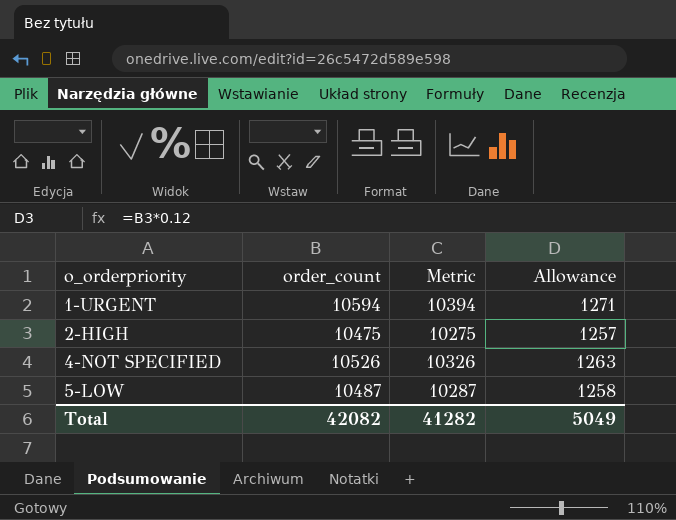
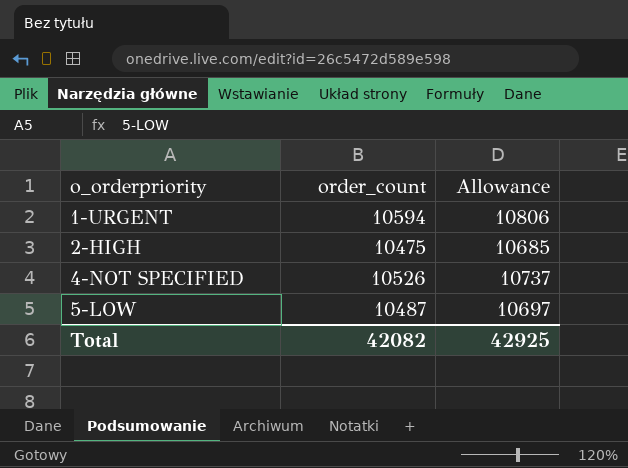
column Metric | formula: [order_count] - 200 -> none
column Allowance | formula: [order_count] * 0.12 -> [order_count] * 1.02
Total | Allowance: 5049 -> 42925

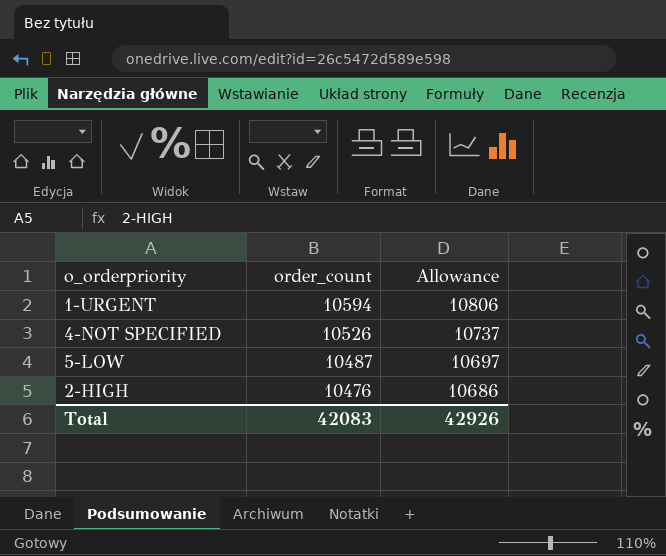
row order: o_orderpriority ascending -> order_count descending
2-HIGH | order_count: 10475 -> 10476
2-HIGH | Allowance: 10685 -> 10686
Total | order_count: 42082 -> 42083
Total | Allowance: 42925 -> 42926

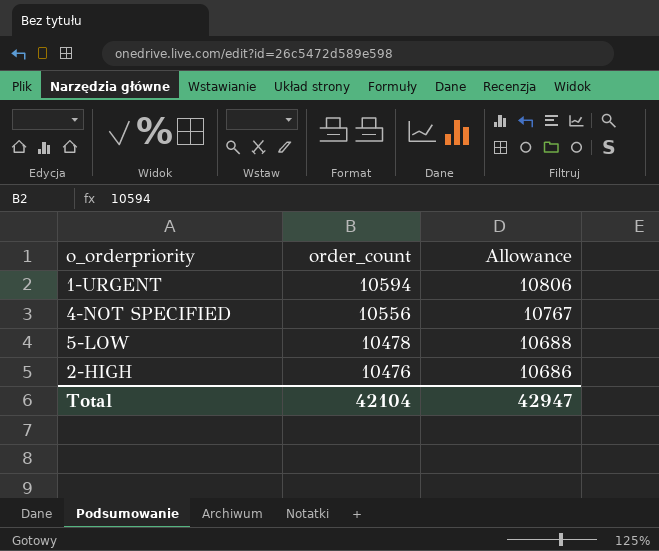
4-NOT SPECIFIED | order_count: 10526 -> 10556
4-NOT SPECIFIED | Allowance: 10737 -> 10767
5-LOW | order_count: 10487 -> 10478
5-LOW | Allowance: 10697 -> 10688
Total | order_count: 42083 -> 42104
Total | Allowance: 42926 -> 42947

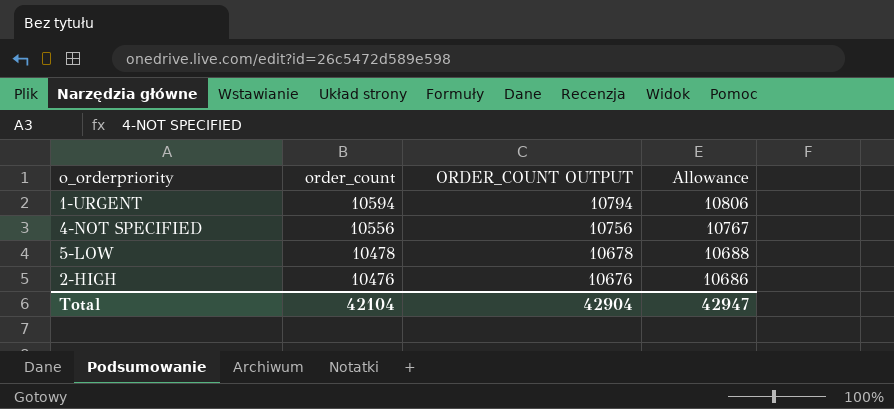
column ORDER_COUNT OUTPUT | formula: none -> [order_count] + 200

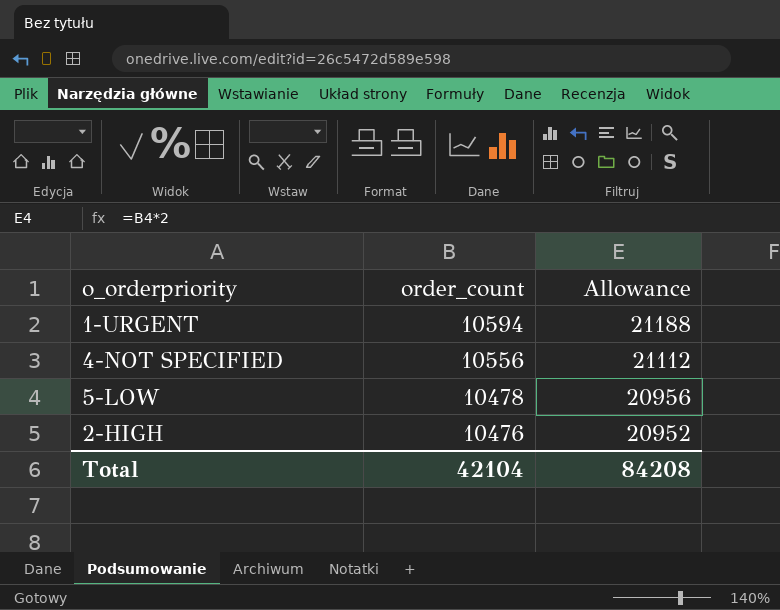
column ORDER_COUNT OUTPUT | formula: [order_count] + 200 -> none
column Allowance | formula: [order_count] * 1.02 -> [order_count] * 2
Total | Allowance: 42947 -> 84208

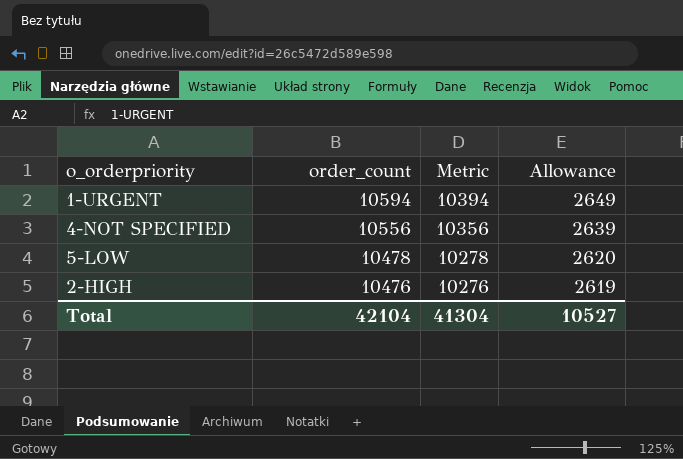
column Metric | formula: none -> [order_count] - 200
column Allowance | formula: [order_count] * 2 -> [order_count] * 0.25
Total | Allowance: 84208 -> 10527

